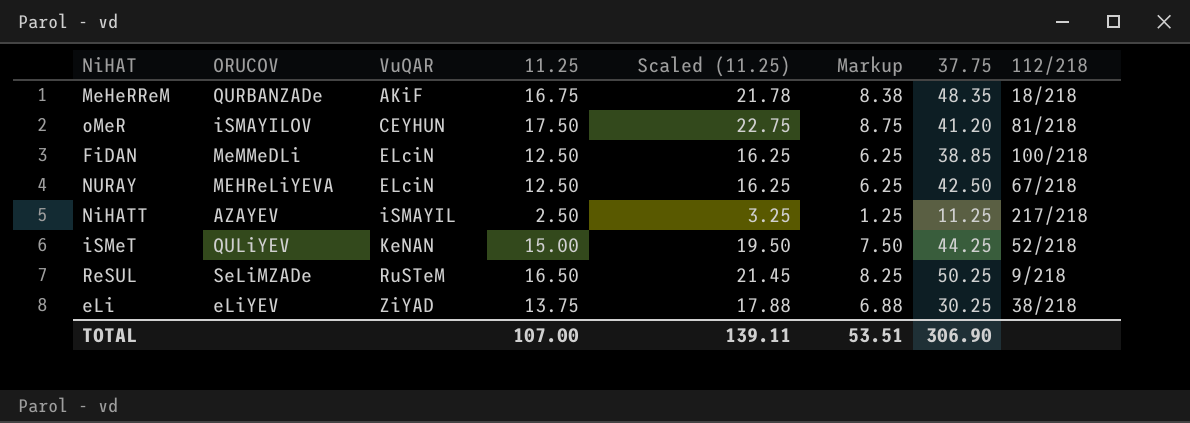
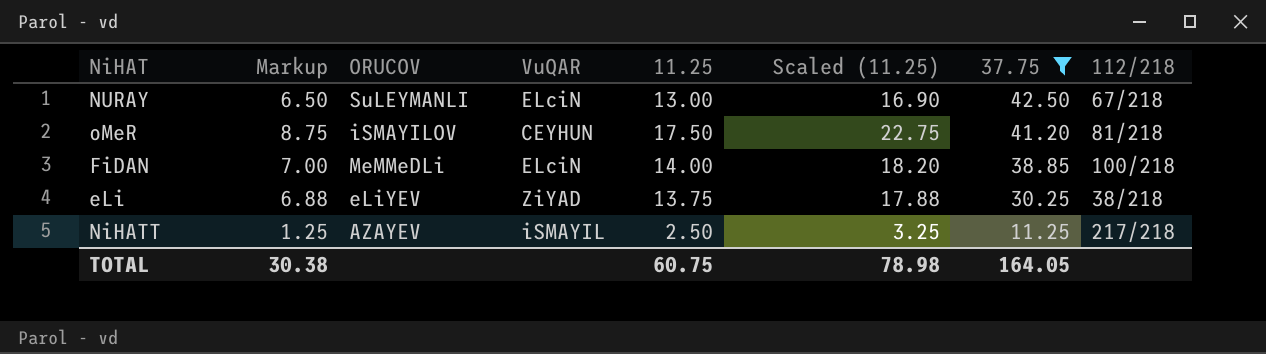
filter: none -> 37.75 <= 42.50
row order: VuQAR ascending -> 37.75 descending
column Markup | position: 6 -> 2
NURAY | Markup: 6.25 -> 6.50
NURAY | ORUCOV: MEHReLiYEVA -> SuLEYMANLI
NURAY | 11.25: 12.50 -> 13.00
NURAY | Scaled (11.25): 16.25 -> 16.90
FiDAN | Markup: 6.25 -> 7.00
FiDAN | 11.25: 12.50 -> 14.00
FiDAN | Scaled (11.25): 16.25 -> 18.20
TOTAL | Markup: 53.51 -> 30.38
TOTAL | 11.25: 107.00 -> 60.75
TOTAL | Scaled (11.25): 139.11 -> 78.98
TOTAL | 37.75: 306.90 -> 164.05

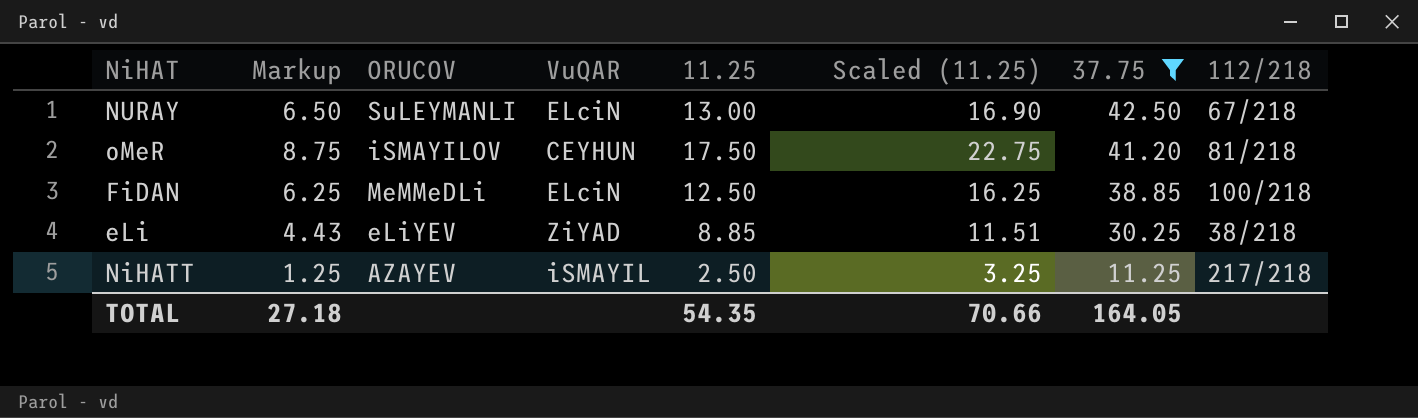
FiDAN | Markup: 7.00 -> 6.25
FiDAN | 11.25: 14.00 -> 12.50
FiDAN | Scaled (11.25): 18.20 -> 16.25
eLi | Markup: 6.88 -> 4.43
eLi | 11.25: 13.75 -> 8.85
eLi | Scaled (11.25): 17.88 -> 11.51
TOTAL | Markup: 30.38 -> 27.18
TOTAL | 11.25: 60.75 -> 54.35
TOTAL | Scaled (11.25): 78.98 -> 70.66

